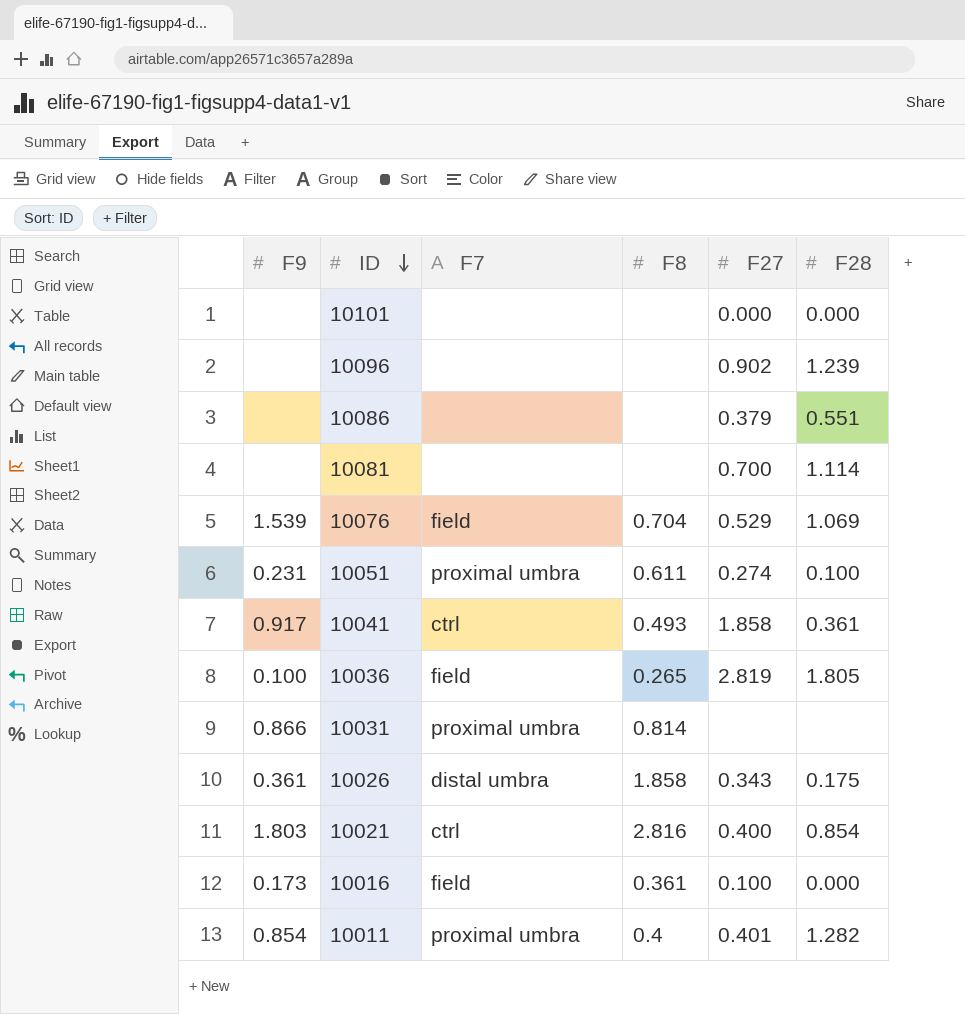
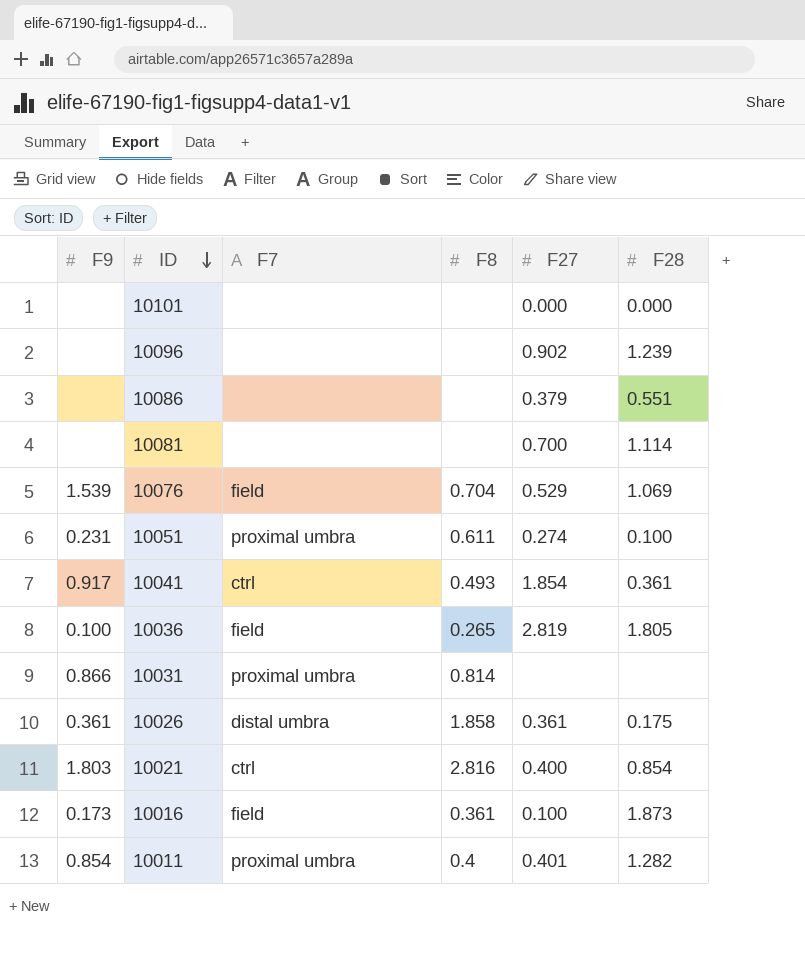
10041 | F27: 1.858 -> 1.854
10026 | F27: 0.343 -> 0.361
10016 | F28: 0.000 -> 1.873

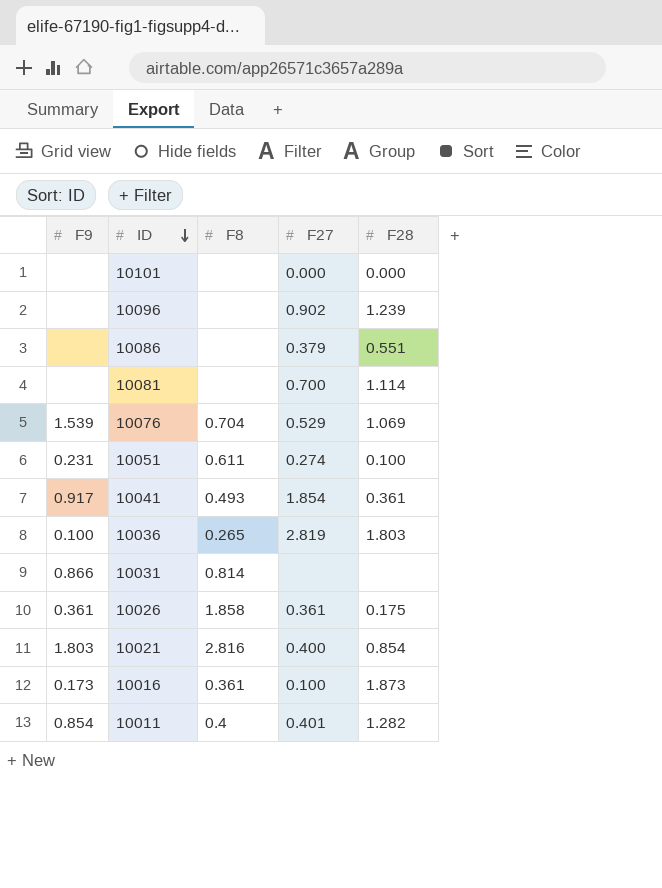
column F7 | position: 3 -> none
10036 | F28: 1.805 -> 1.803

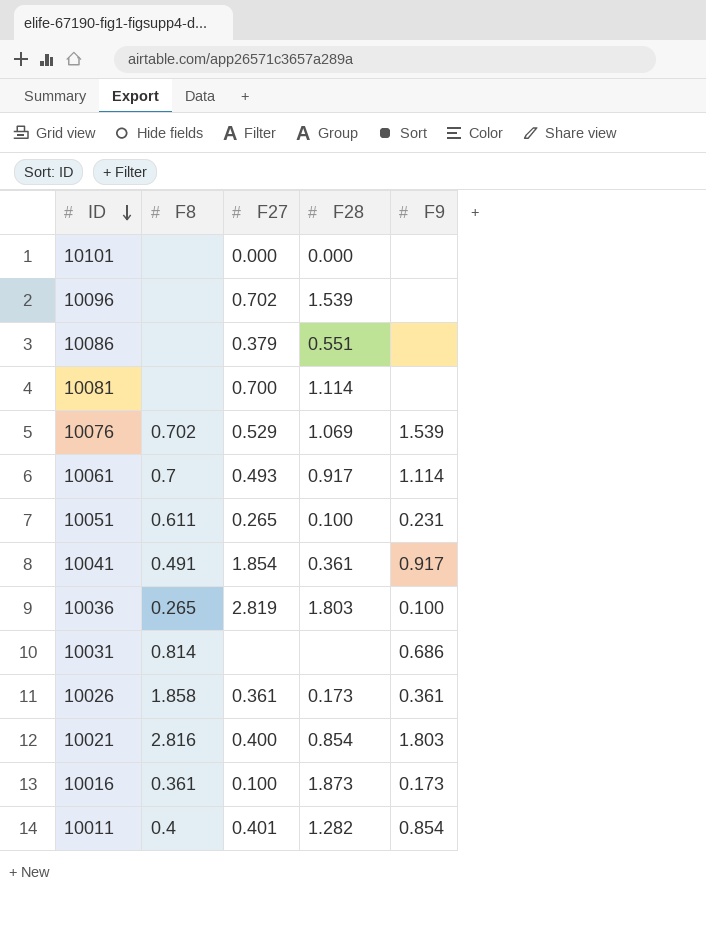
column F9 | position: 1 -> 5
10096 | F27: 0.902 -> 0.702
10096 | F28: 1.239 -> 1.539
10076 | F8: 0.704 -> 0.702
row 10061: none -> 0.7 | 0.493 | 0.917 | 1.114
10051 | F27: 0.274 -> 0.265
10041 | F8: 0.493 -> 0.491
10031 | F9: 0.866 -> 0.686
10026 | F28: 0.175 -> 0.173

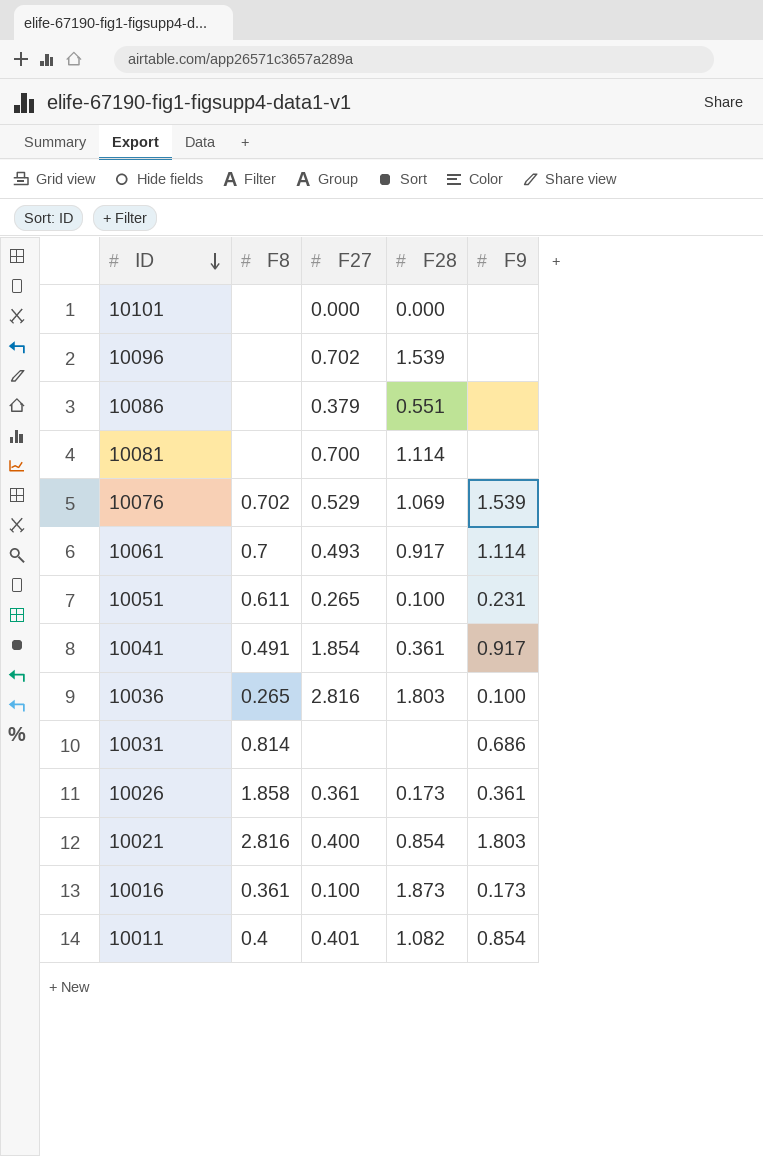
10036 | F27: 2.819 -> 2.816
10011 | F28: 1.282 -> 1.082

